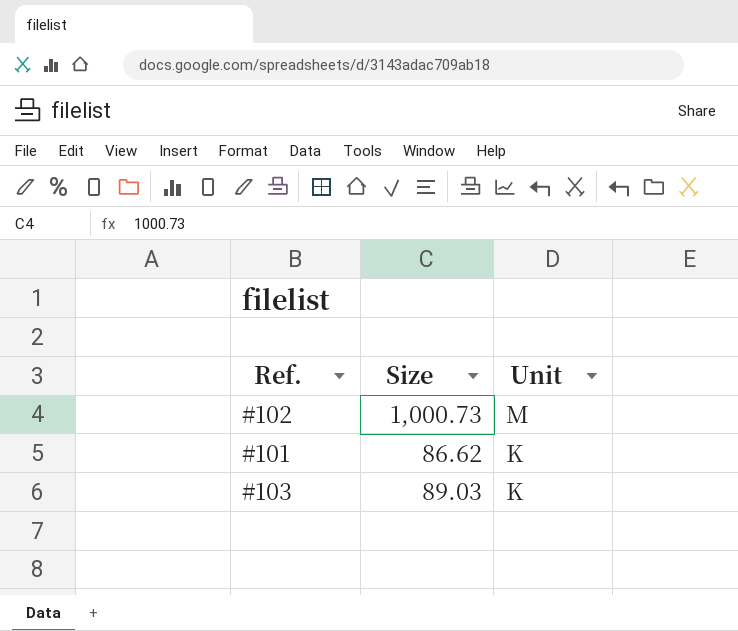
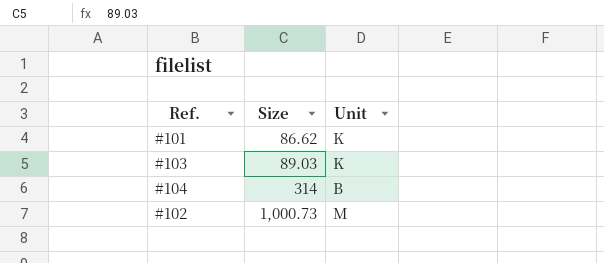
row order: Unit descending -> Size ascending
row #104: none -> 314 | B

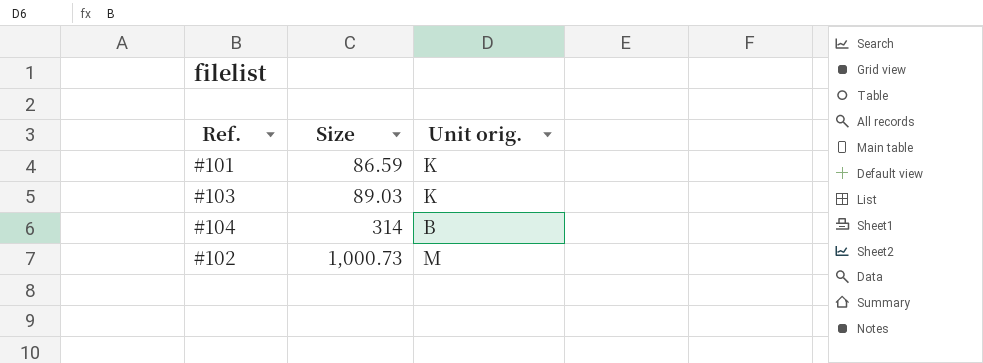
column name: Unit -> Unit orig.
#101 | Size: 86.62 -> 86.59

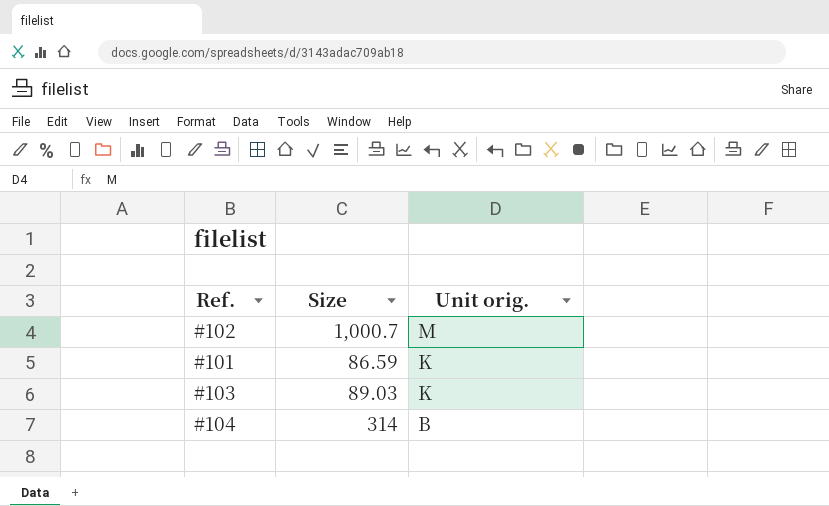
row order: Size ascending -> Unit orig. descending
#102 | Size: 1,000.73 -> 1,000.7

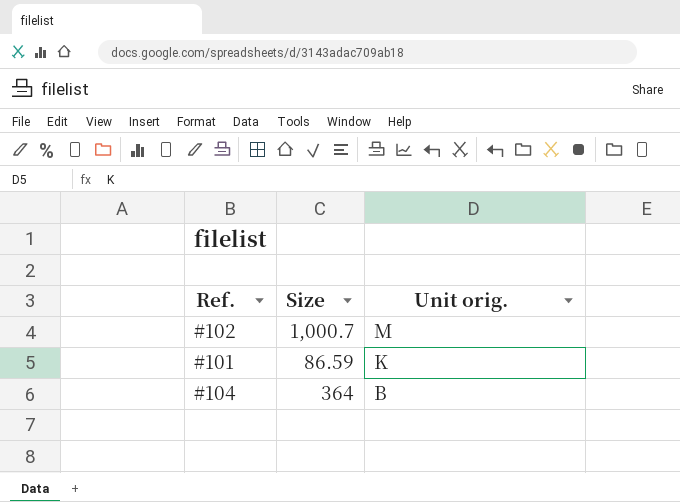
row #103: 89.03 | K -> none
#104 | Size: 314 -> 364

